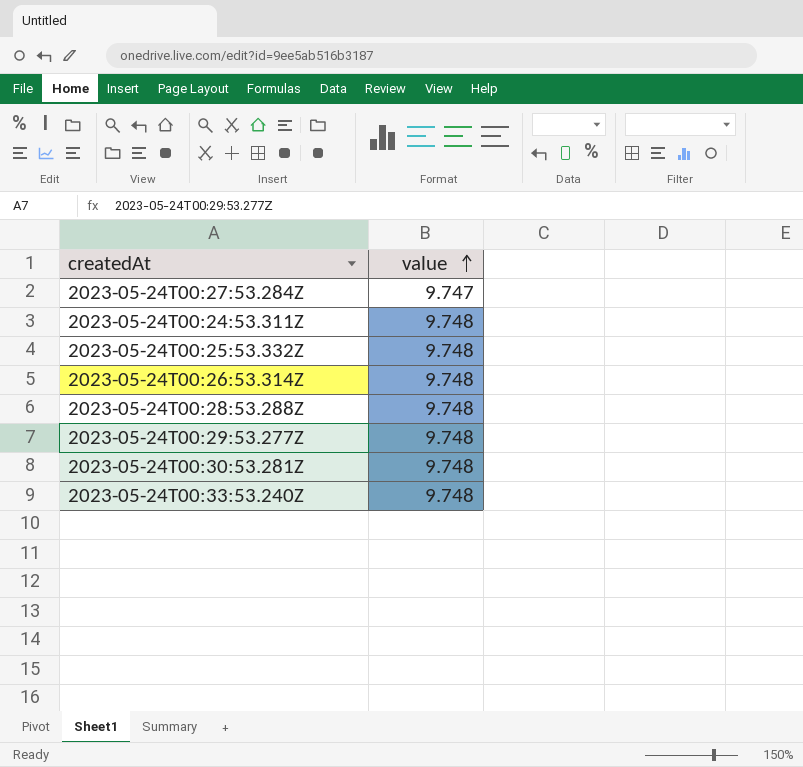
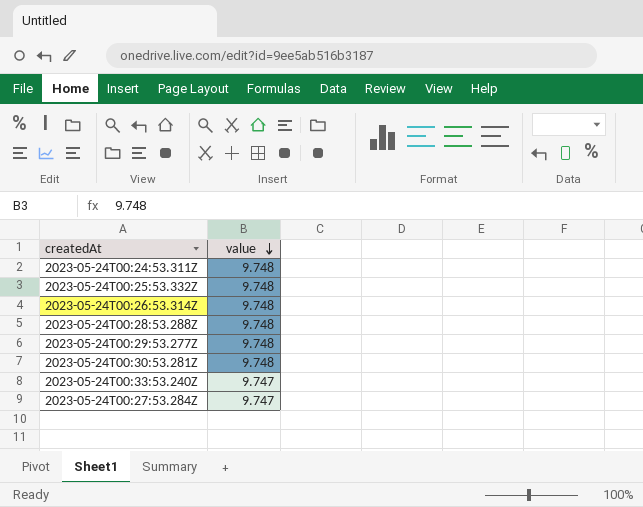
row order: value ascending -> value descending
2023-05-24T00:33:53.240Z | value: 9.748 -> 9.747

